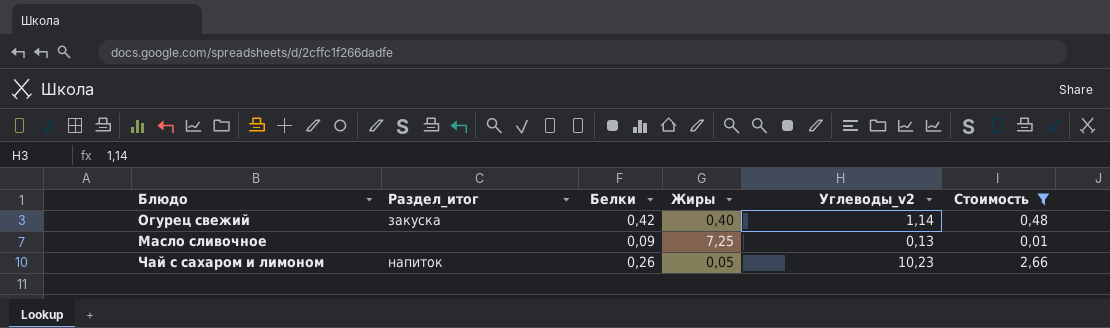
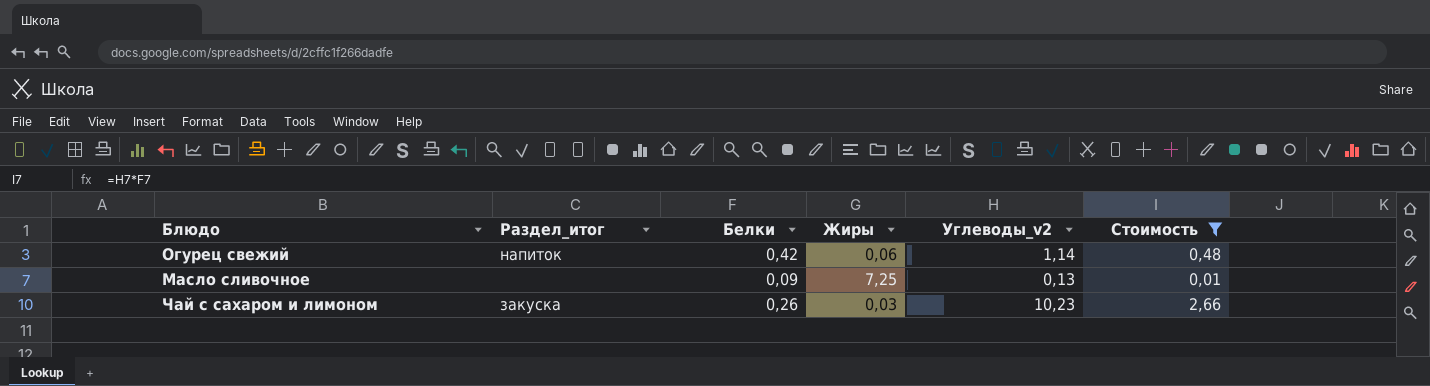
Огурец свежий | Раздел_итог: закуска -> напиток
Огурец свежий | Жиры: 0,40 -> 0,06
Чай с сахаром и лимоном | Раздел_итог: напиток -> закуска
Чай с сахаром и лимоном | Жиры: 0,05 -> 0,03

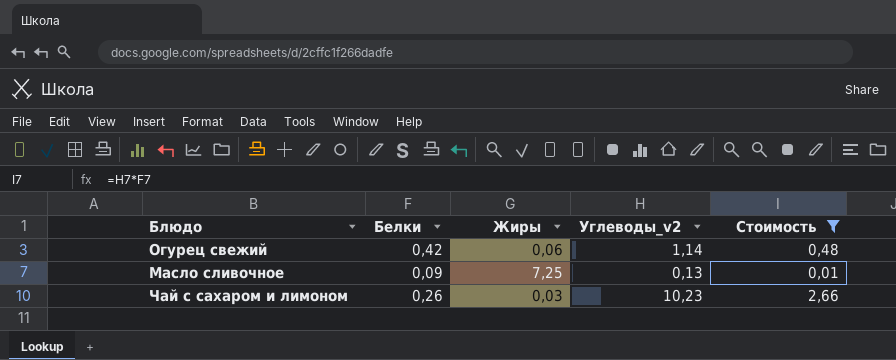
column Раздел_итог | position: 2 -> none

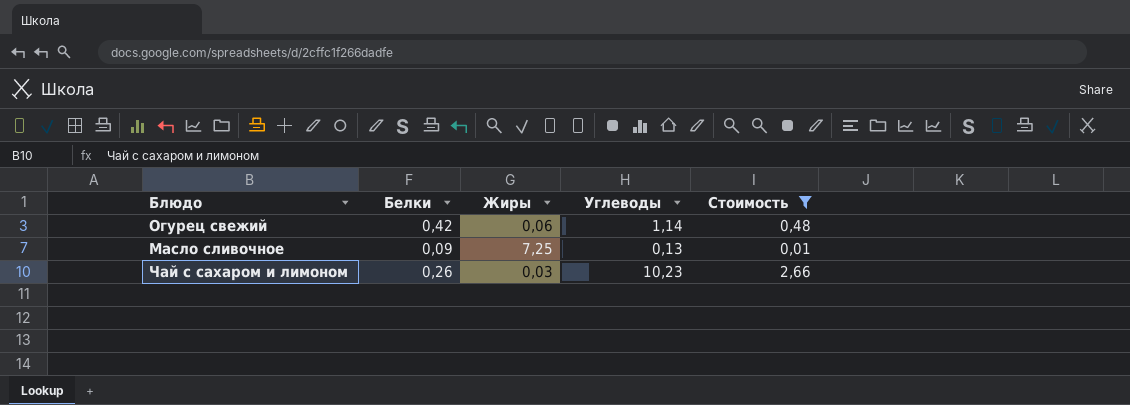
column name: Углеводы_v2 -> Углеводы

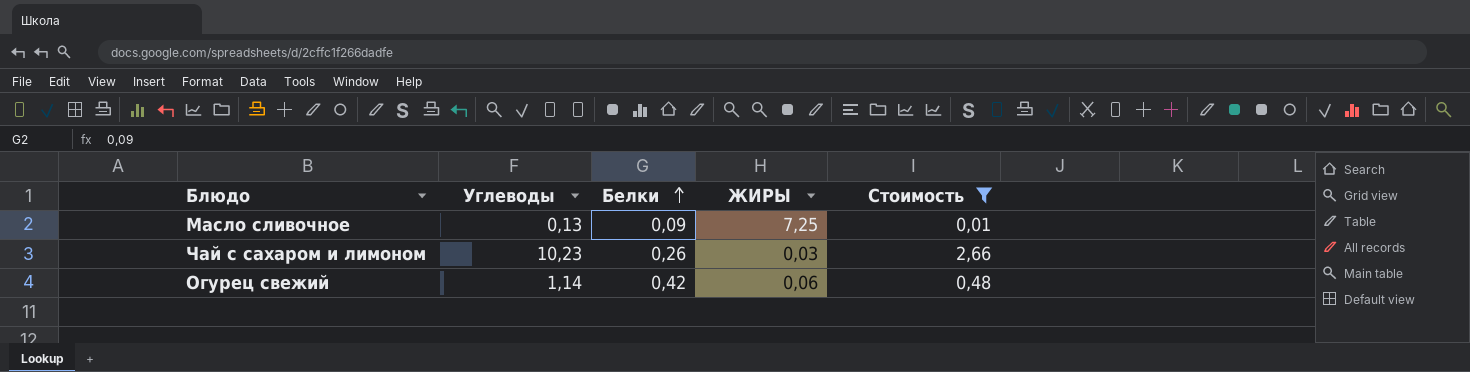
row order: none -> Белки ascending
column Углеводы | position: 4 -> 2
column name: Жиры -> ЖИРЫ

